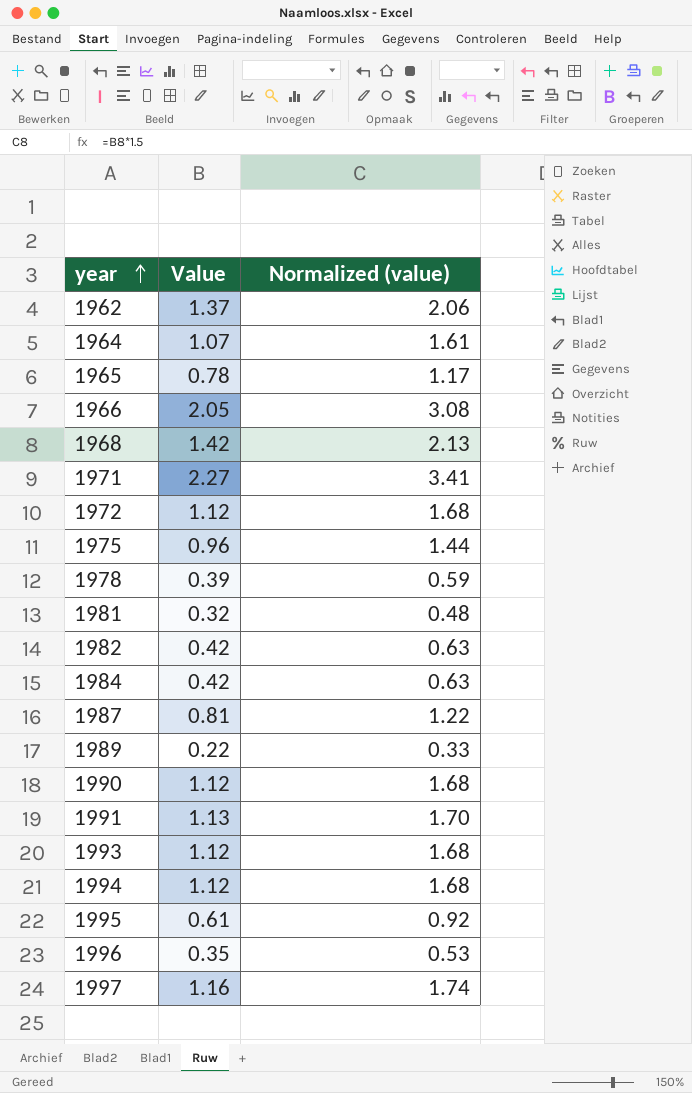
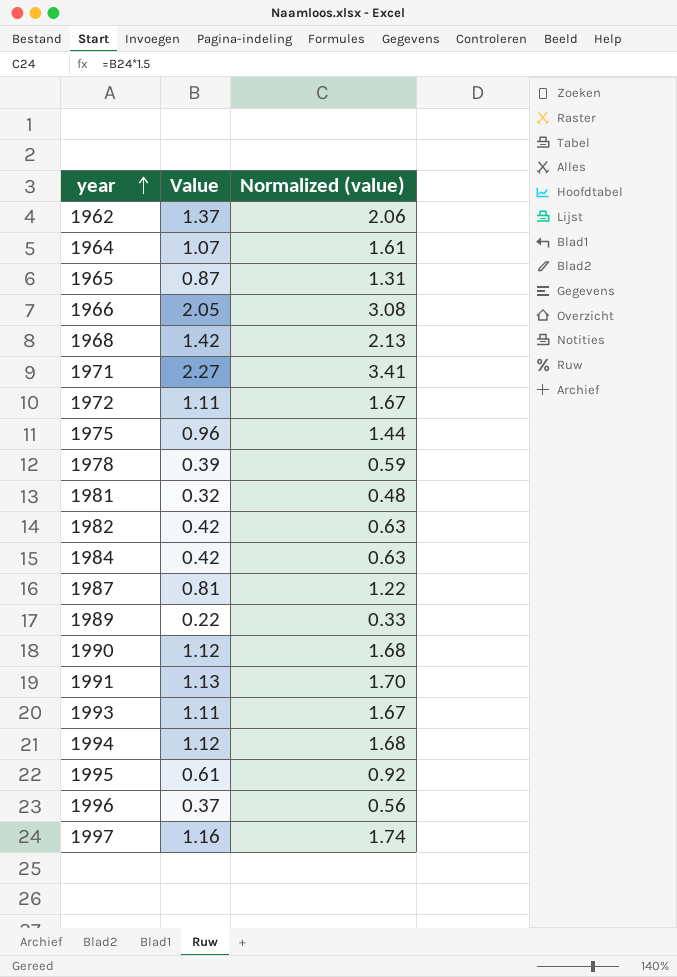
1965 | Value: 0.78 -> 0.87
1965 | Normalized (value): 1.17 -> 1.31
1972 | Value: 1.12 -> 1.11
1972 | Normalized (value): 1.68 -> 1.67
1993 | Value: 1.12 -> 1.11
1993 | Normalized (value): 1.68 -> 1.67
1996 | Value: 0.35 -> 0.37
1996 | Normalized (value): 0.53 -> 0.56

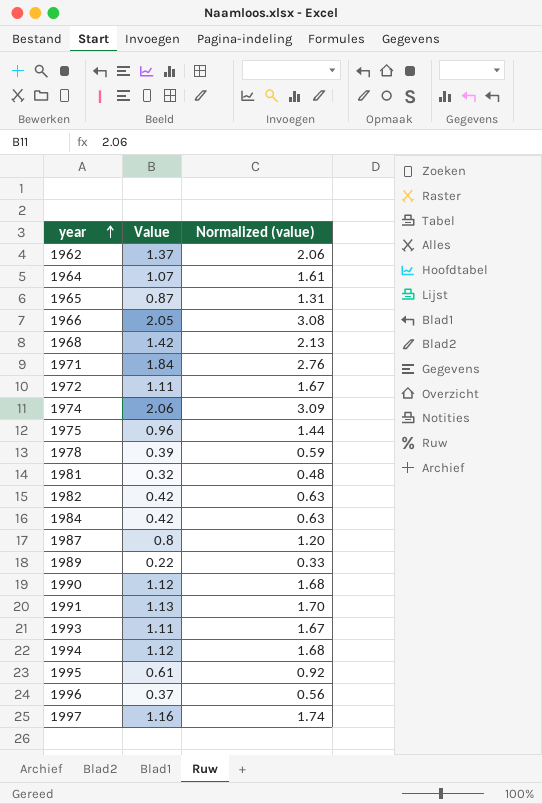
1971 | Value: 2.27 -> 1.84
1971 | Normalized (value): 3.41 -> 2.76
row 1974: none -> 2.06 | 3.09
1987 | Value: 0.81 -> 0.8
1987 | Normalized (value): 1.22 -> 1.20

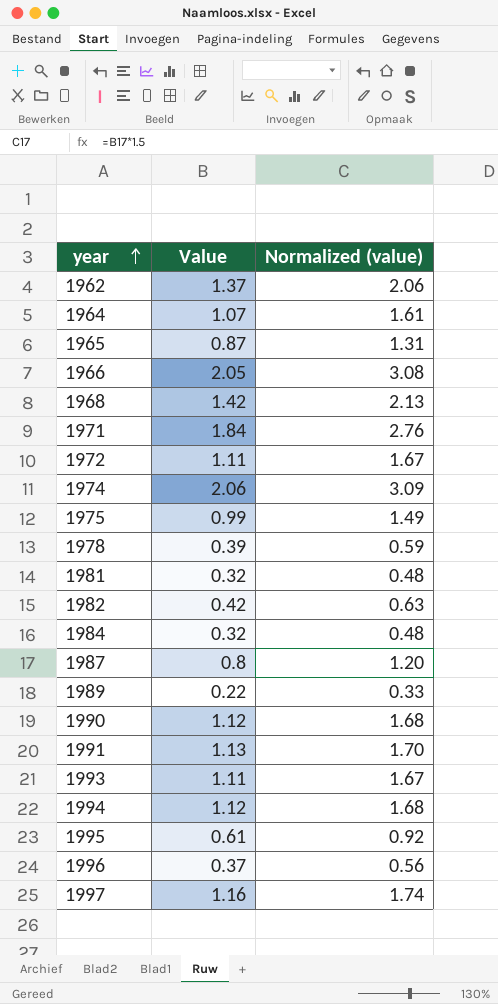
1975 | Value: 0.96 -> 0.99
1975 | Normalized (value): 1.44 -> 1.49
1984 | Value: 0.42 -> 0.32
1984 | Normalized (value): 0.63 -> 0.48

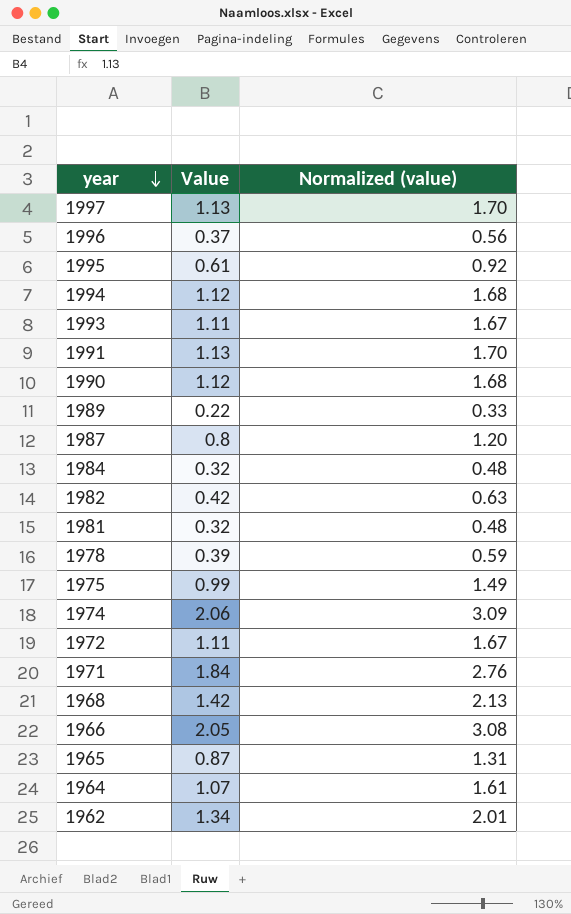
row order: year ascending -> year descending
1997 | Value: 1.16 -> 1.13
1997 | Normalized (value): 1.74 -> 1.70
1962 | Value: 1.37 -> 1.34
1962 | Normalized (value): 2.06 -> 2.01

